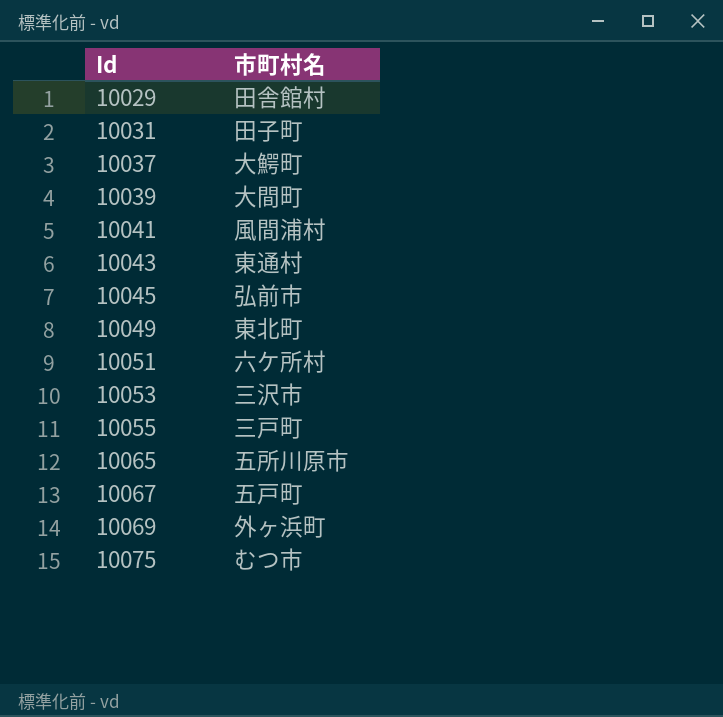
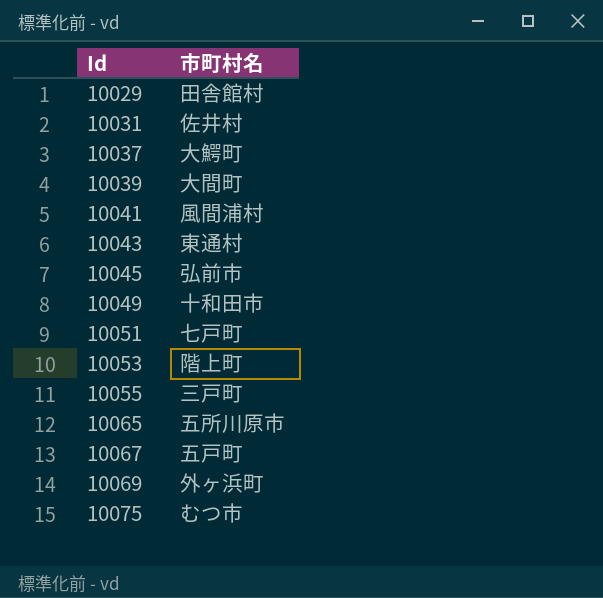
10031 | 市町村名: 田子町 -> 佐井村
10049 | 市町村名: 東北町 -> 十和田市
10051 | 市町村名: 六ケ所村 -> 七戸町
10053 | 市町村名: 三沢市 -> 階上町

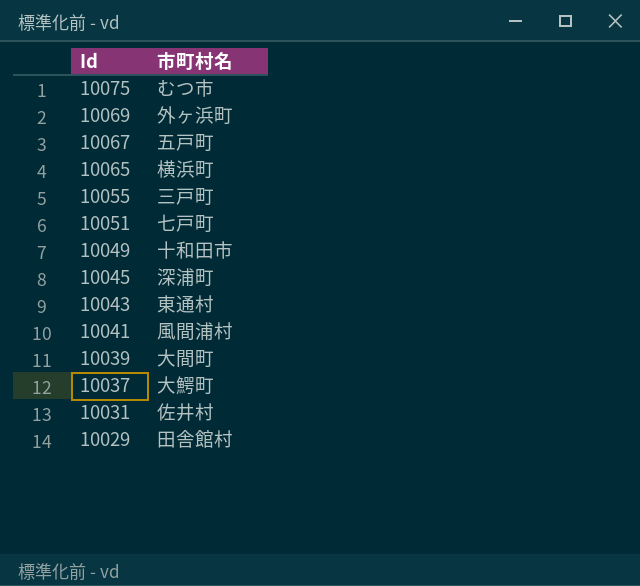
row order: Id ascending -> Id descending
row 10053: 階上町 -> none
10065 | 市町村名: 五所川原市 -> 横浜町
10045 | 市町村名: 弘前市 -> 深浦町

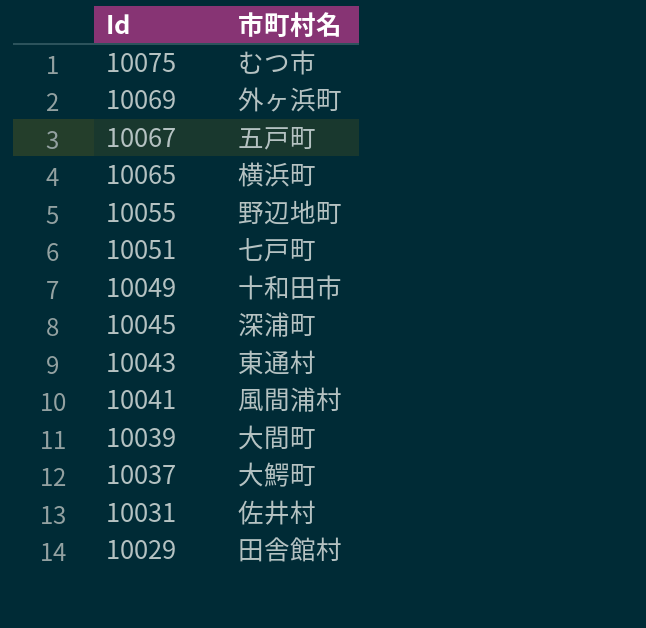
10055 | 市町村名: 三戸町 -> 野辺地町

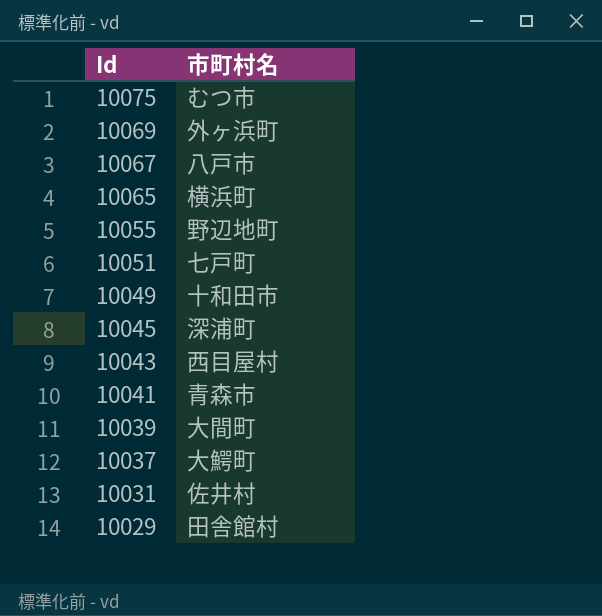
10067 | 市町村名: 五戸町 -> 八戸市
10043 | 市町村名: 東通村 -> 西目屋村
10041 | 市町村名: 風間浦村 -> 青森市

